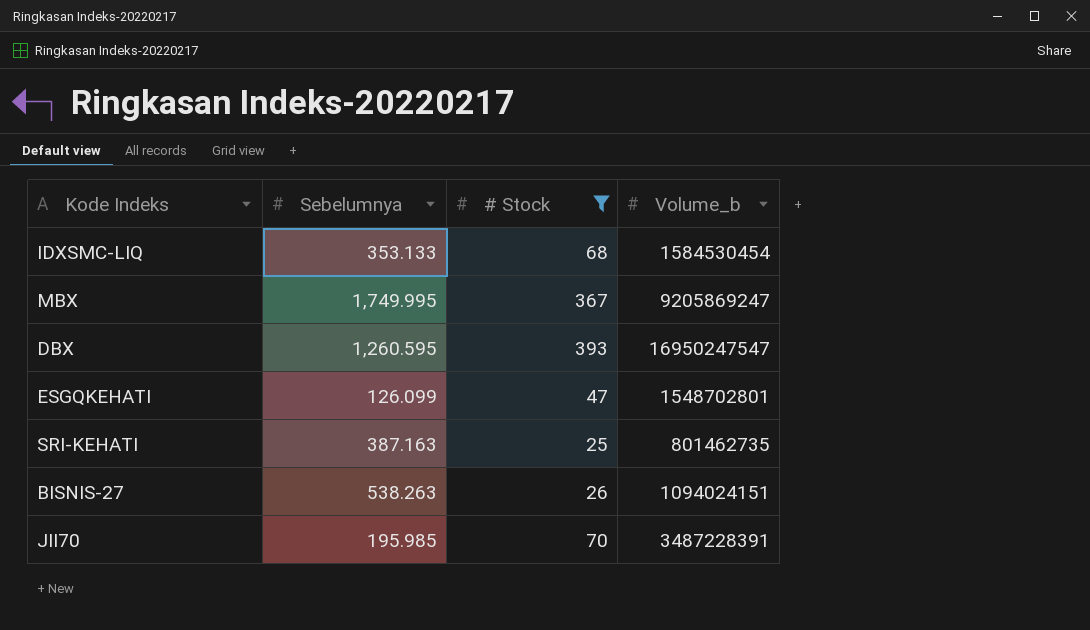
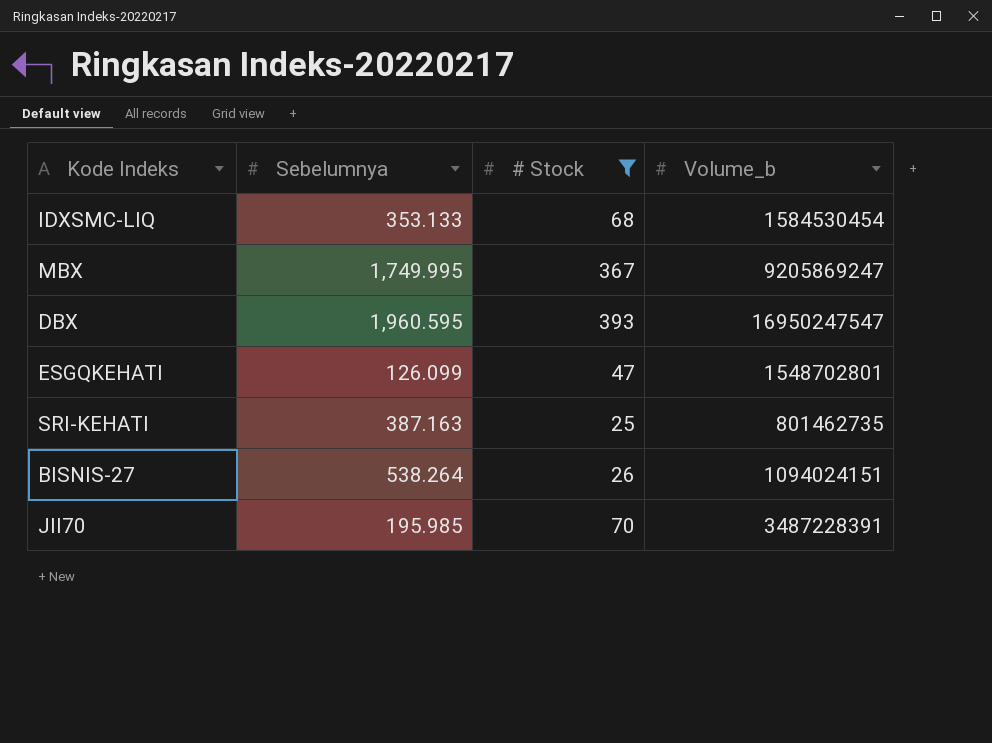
DBX | Sebelumnya: 1,260.595 -> 1,960.595
BISNIS-27 | Sebelumnya: 538.263 -> 538.264

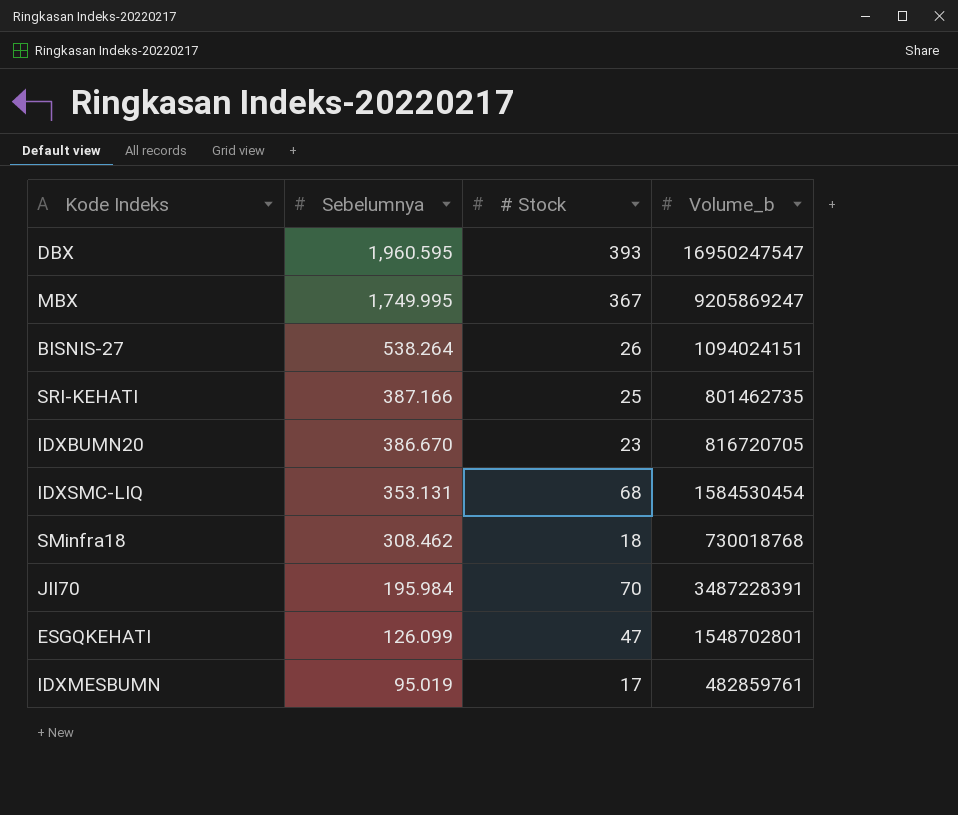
filter: # Stock >= 25 -> none
row order: none -> Sebelumnya descending
SRI-KEHATI | Sebelumnya: 387.163 -> 387.166
IDXSMC-LIQ | Sebelumnya: 353.133 -> 353.131
JII70 | Sebelumnya: 195.985 -> 195.984

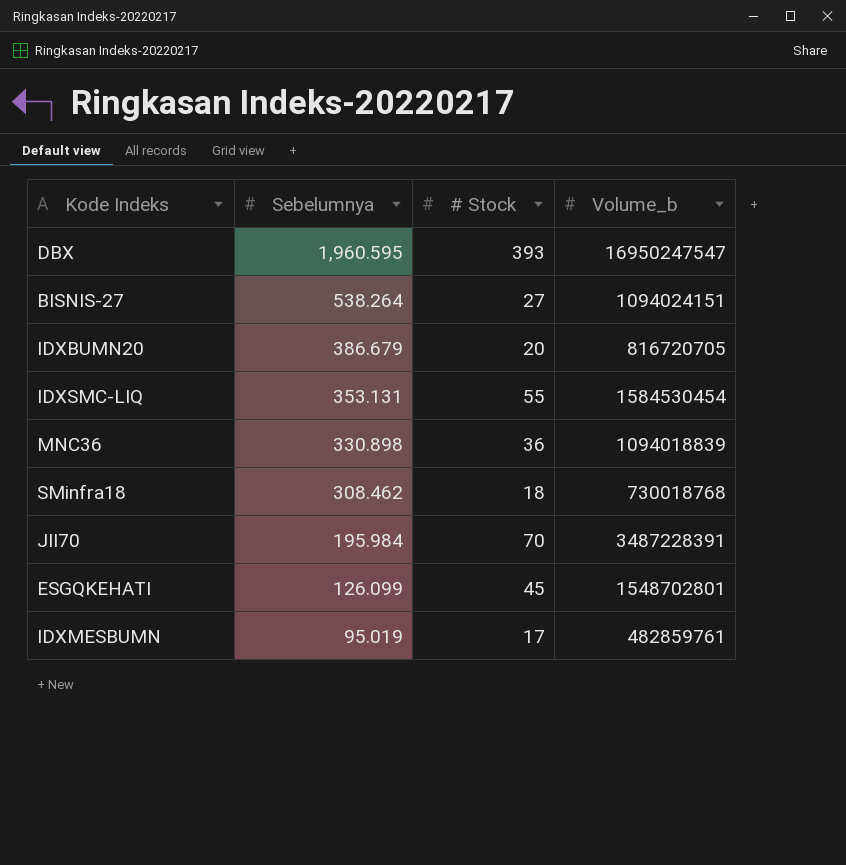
row MBX: 1,749.995 | 367 | 9205869247 -> none
row SRI-KEHATI: 387.166 | 25 | 801462735 -> none
BISNIS-27 | # Stock: 26 -> 27
IDXBUMN20 | Sebelumnya: 386.670 -> 386.679
IDXBUMN20 | # Stock: 23 -> 20
IDXSMC-LIQ | # Stock: 68 -> 55
row MNC36: none -> 330.898 | 36 | 1094018839
ESGQKEHATI | # Stock: 47 -> 45

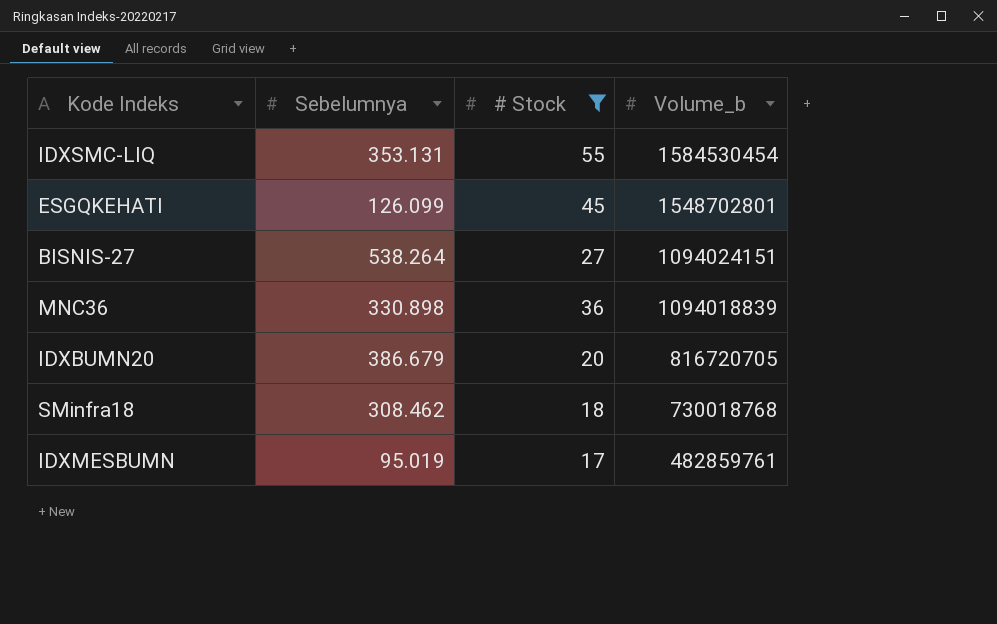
filter: none -> # Stock <= 55
row order: Sebelumnya descending -> Volume_b descending

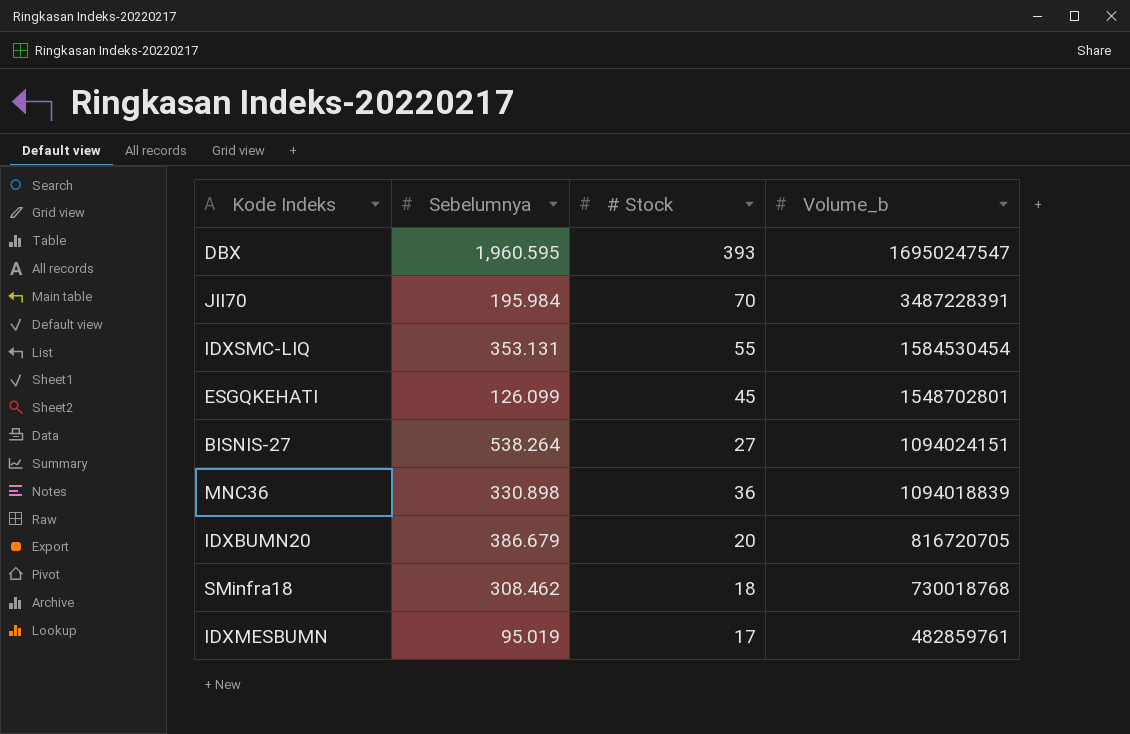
filter: # Stock <= 55 -> none

